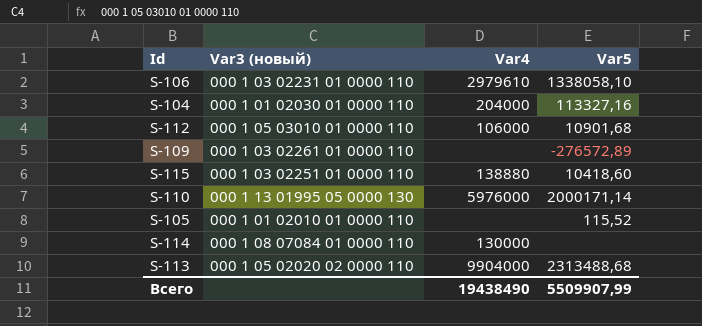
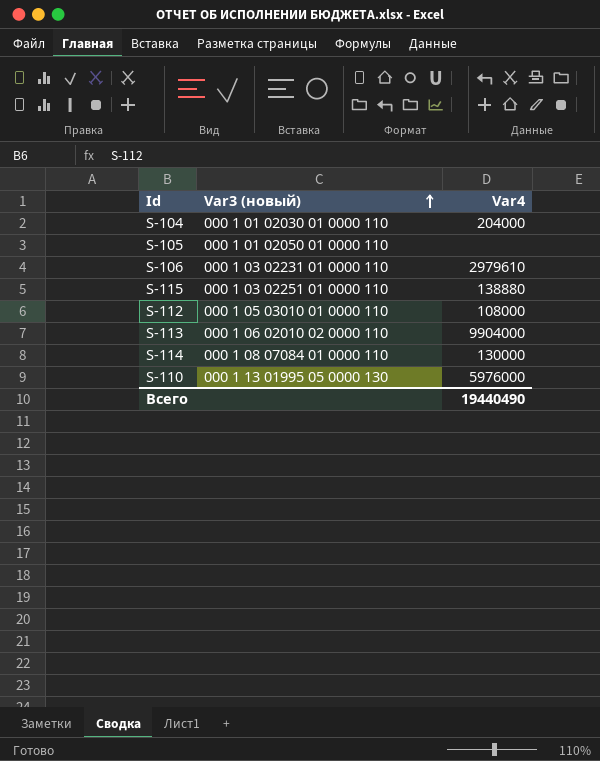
row order: none -> Var3 (новый) ascending
column Var5 | position: 4 -> none
row S-109: 000 1 03 02261 01 0000 110 | none | -276572,89 -> none
S-105 | Var3 (новый): 000 1 01 02010 01 0000 110 -> 000 1 01 02050 01 0000 110
S-112 | Var4: 106000 -> 108000
S-113 | Var3 (новый): 000 1 05 02020 02 0000 110 -> 000 1 06 02010 02 0000 110
Всего | Var4: 19438490 -> 19440490

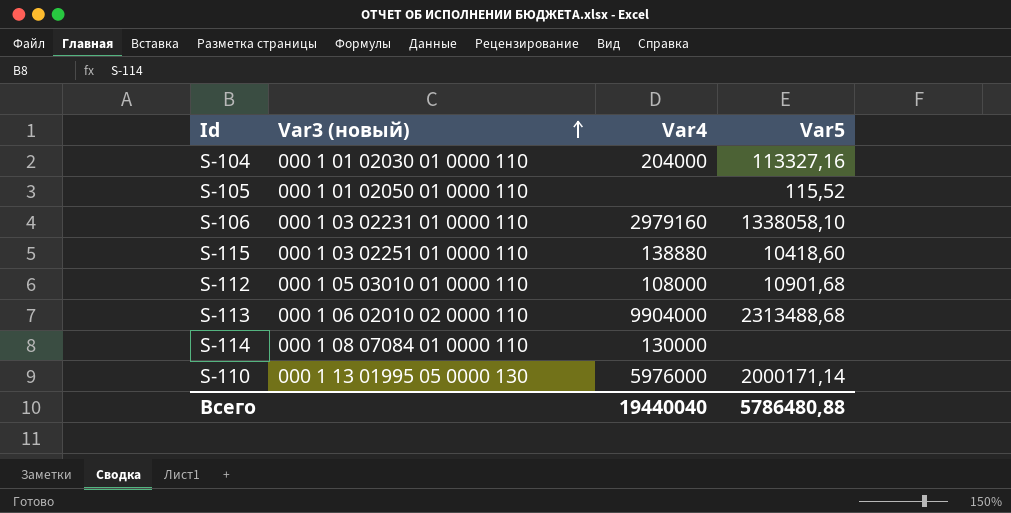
column Var5 | position: none -> 4
S-106 | Var4: 2979610 -> 2979160
Всего | Var4: 19440490 -> 19440040

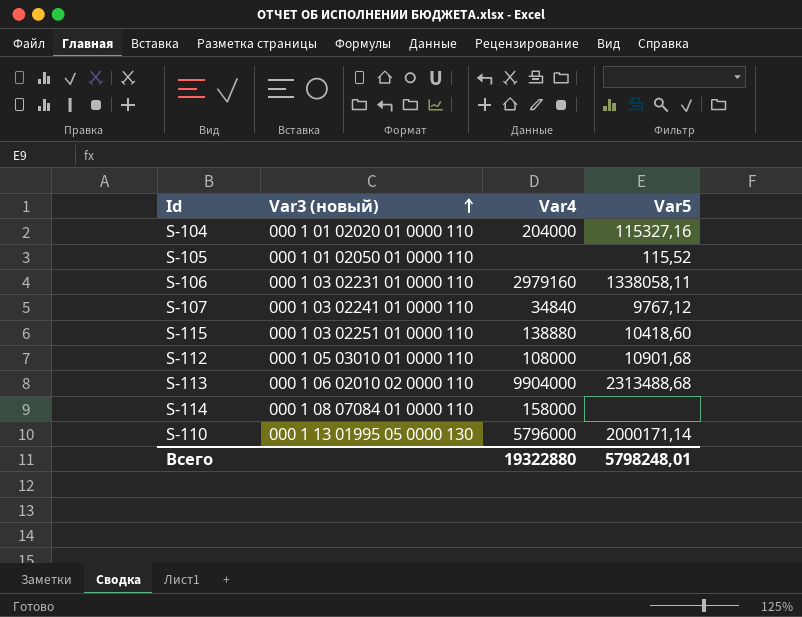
S-104 | Var3 (новый): 000 1 01 02030 01 0000 110 -> 000 1 01 02020 01 0000 110
S-104 | Var5: 113327,16 -> 115327,16
S-106 | Var5: 1338058,10 -> 1338058,11
row S-107: none -> 000 1 03 02241 01 0000 110 | 34840 | 9767,12
S-114 | Var4: 130000 -> 158000
S-110 | Var4: 5976000 -> 5796000
Всего | Var4: 19440040 -> 19322880
Всего | Var5: 5786480,88 -> 5798248,01

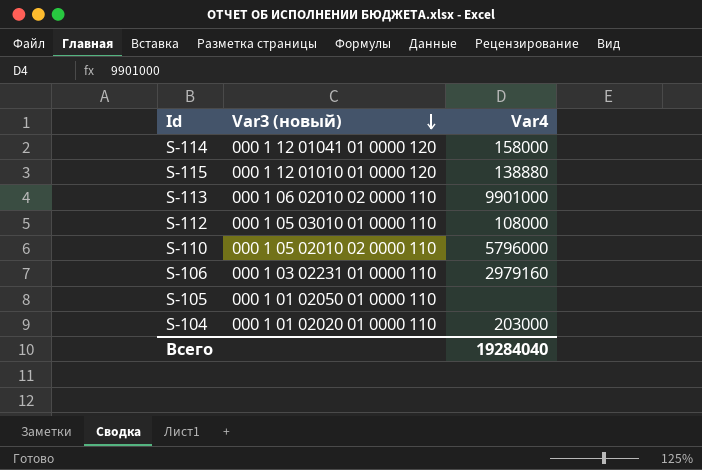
row order: Var3 (новый) ascending -> Var3 (новый) descending
column Var5 | position: 4 -> none
row S-107: 000 1 03 02241 01 0000 110 | 34840 | 9767,12 -> none
S-114 | Var3 (новый): 000 1 08 07084 01 0000 110 -> 000 1 12 01041 01 0000 120
S-115 | Var3 (новый): 000 1 03 02251 01 0000 110 -> 000 1 12 01010 01 0000 120
S-113 | Var4: 9904000 -> 9901000
S-110 | Var3 (новый): 000 1 13 01995 05 0000 130 -> 000 1 05 02010 02 0000 110
S-104 | Var4: 204000 -> 203000
Всего | Var4: 19322880 -> 19284040

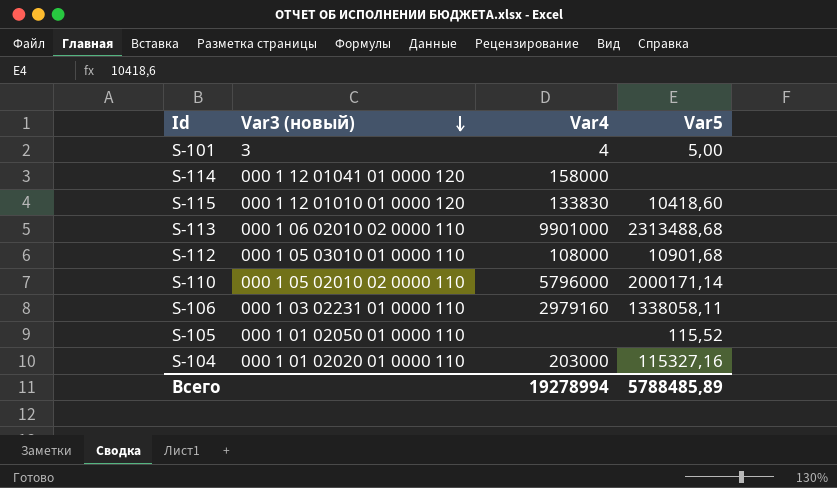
column Var5 | position: none -> 4
row S-101: none -> 3 | 4 | 5,00
S-115 | Var4: 138880 -> 133830
Всего | Var4: 19284040 -> 19278994

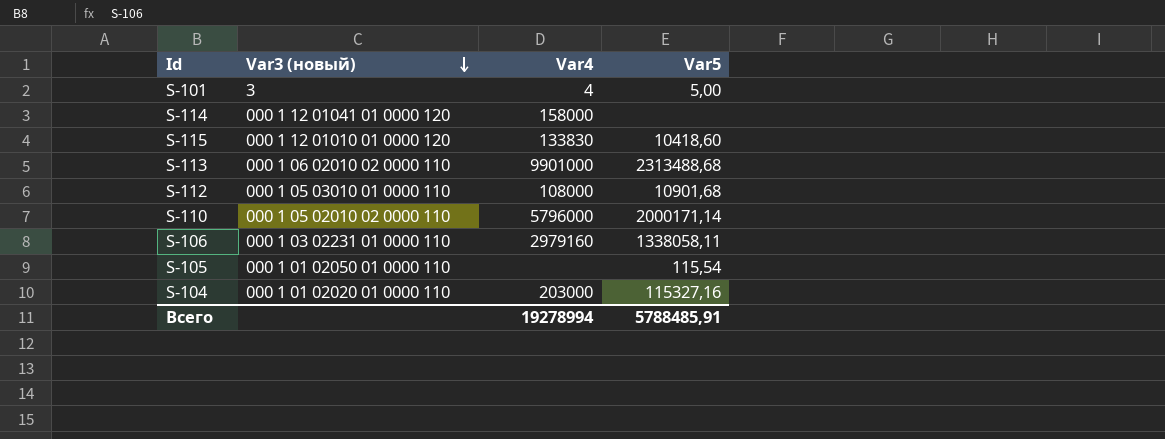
S-105 | Var5: 115,52 -> 115,54
Всего | Var5: 5788485,89 -> 5788485,91

